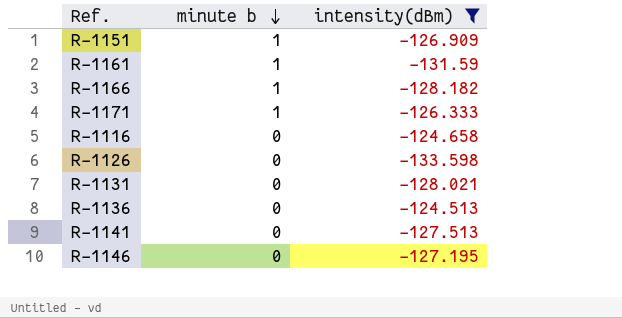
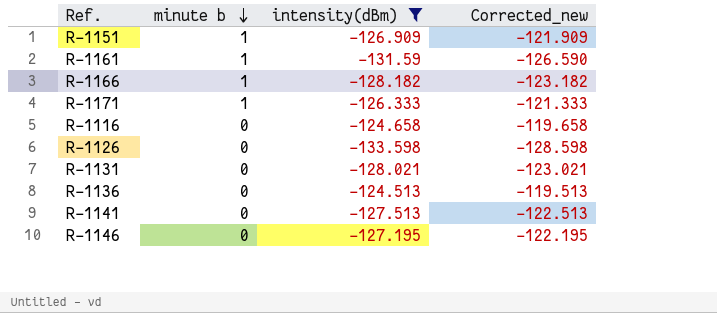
column Corrected_new | formula: none -> [intensity(dBm)] + 5

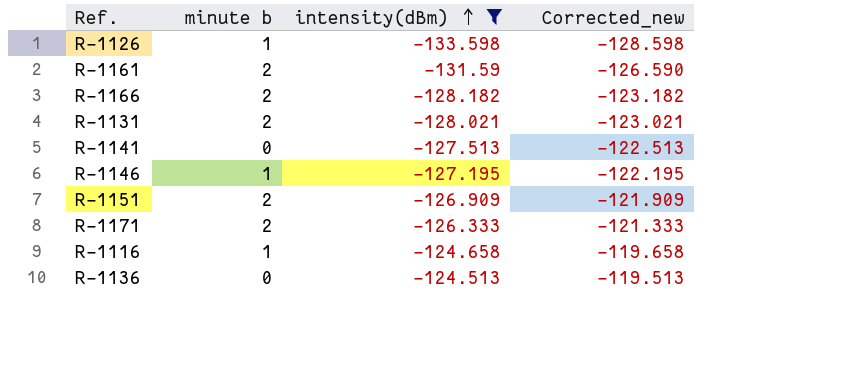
row order: minute b descending -> intensity(dBm) ascending
R-1126 | minute b: 0 -> 1
R-1161 | minute b: 1 -> 2
R-1166 | minute b: 1 -> 2
R-1131 | minute b: 0 -> 2
R-1146 | minute b: 0 -> 1
R-1151 | minute b: 1 -> 2
R-1171 | minute b: 1 -> 2
R-1116 | minute b: 0 -> 1

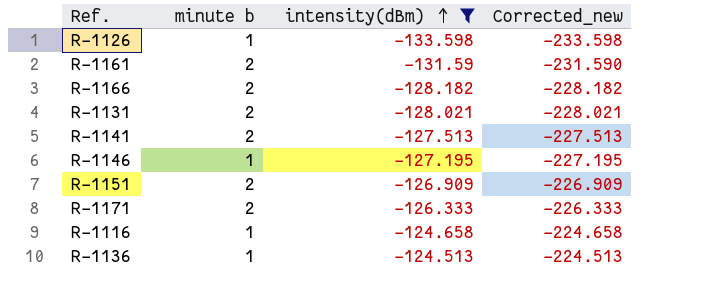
column Corrected_new | formula: [intensity(dBm)] + 5 -> [intensity(dBm)] - 100
R-1141 | minute b: 0 -> 2
R-1136 | minute b: 0 -> 1

